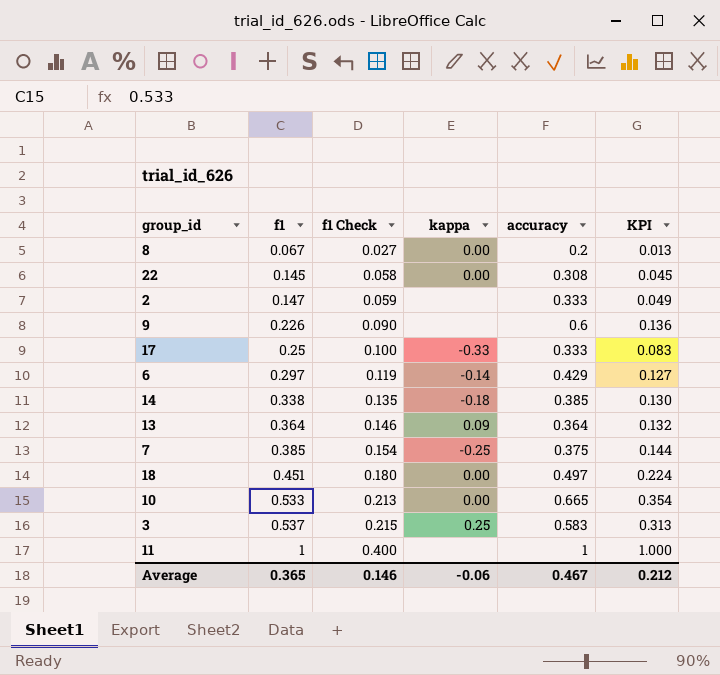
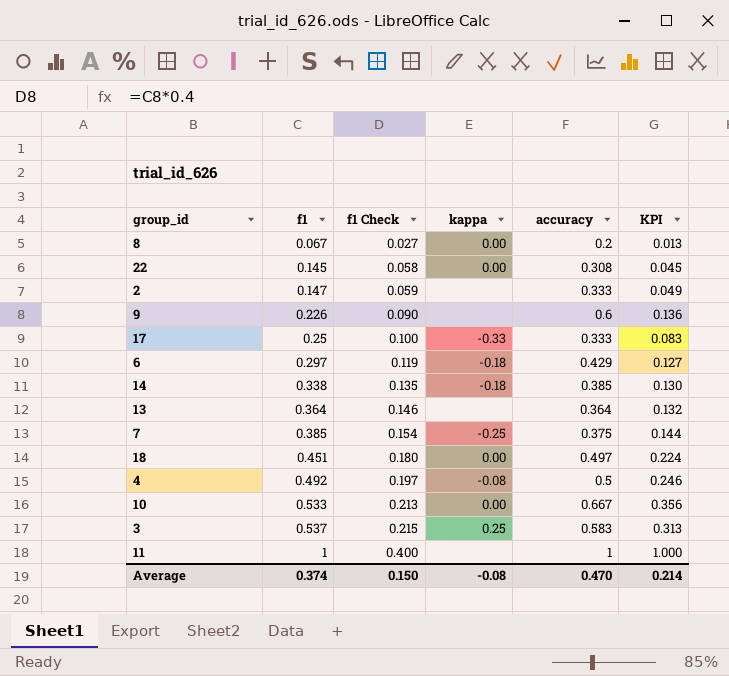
6 | kappa: -0.14 -> -0.18
13 | kappa: 0.09 -> none
row 4: none -> 0.492 | 0.197 | -0.08 | 0.5 | 0.246
10 | accuracy: 0.665 -> 0.667
10 | KPI: 0.354 -> 0.356
Average | f1: 0.365 -> 0.374
Average | f1 Check: 0.146 -> 0.150
Average | kappa: -0.06 -> -0.08
Average | accuracy: 0.467 -> 0.470
Average | KPI: 0.212 -> 0.214

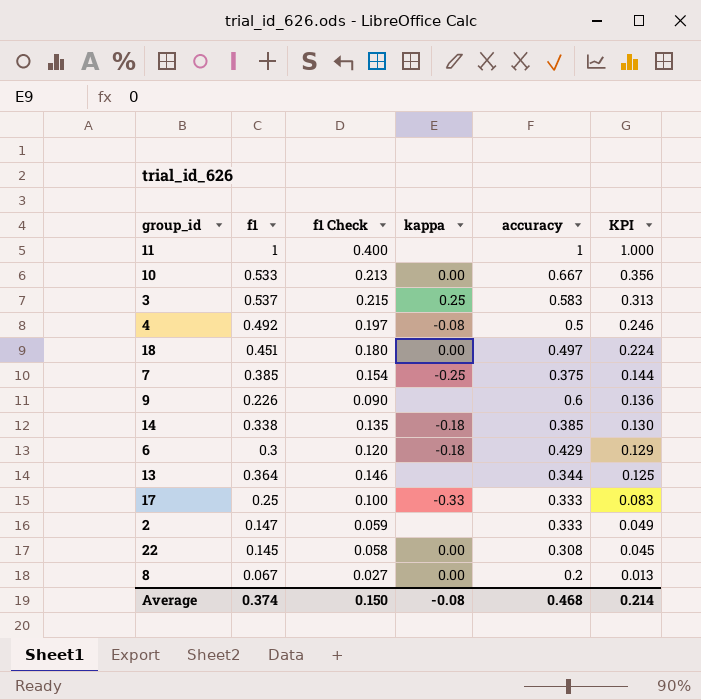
row order: f1 ascending -> KPI descending
6 | f1: 0.297 -> 0.3
6 | f1 Check: 0.119 -> 0.120
6 | KPI: 0.127 -> 0.129
13 | accuracy: 0.364 -> 0.344
13 | KPI: 0.132 -> 0.125
Average | accuracy: 0.470 -> 0.468

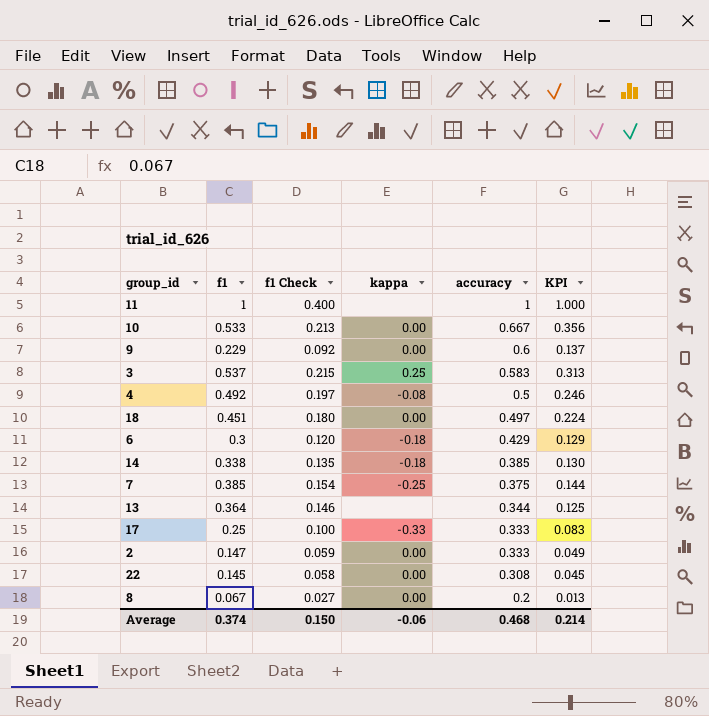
row order: KPI descending -> accuracy descending
9 | f1: 0.226 -> 0.229
9 | f1 Check: 0.090 -> 0.092
9 | kappa: none -> 0.00
9 | KPI: 0.136 -> 0.137
2 | kappa: none -> 0.00
Average | kappa: -0.08 -> -0.06

